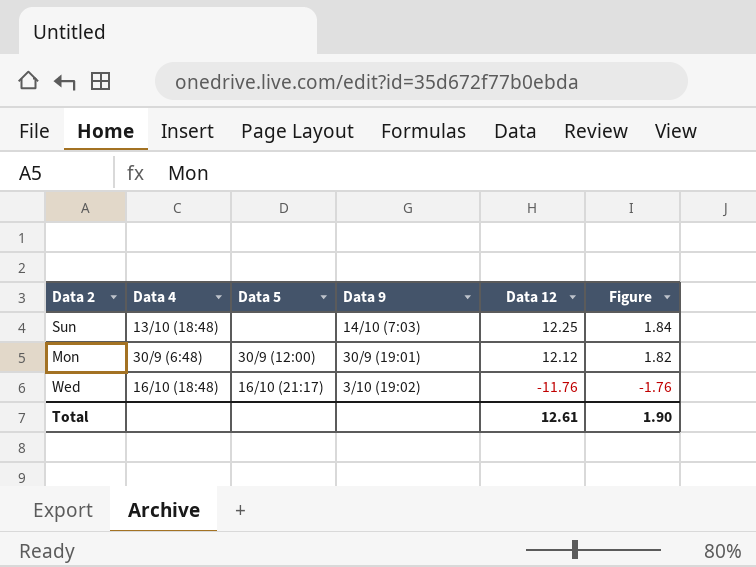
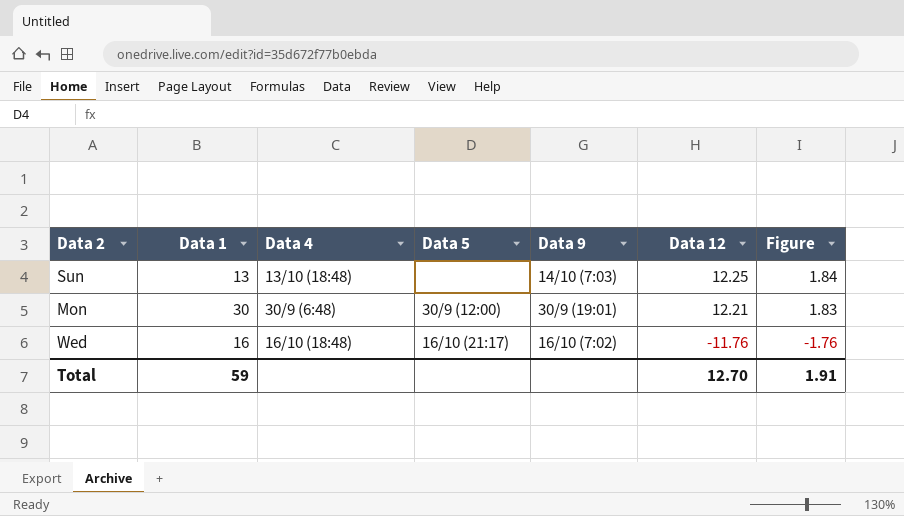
column Data 1 | position: none -> 2
Mon | Data 12: 12.12 -> 12.21
Mon | Figure: 1.82 -> 1.83
Wed | Data 9: 3/10 (19:02) -> 16/10 (7:02)
Total | Data 12: 12.61 -> 12.70
Total | Figure: 1.90 -> 1.91

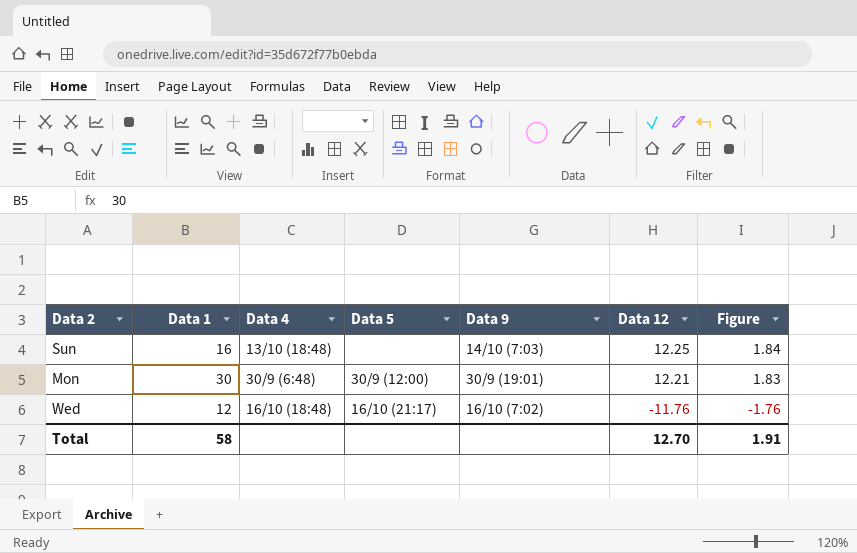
Sun | Data 1: 13 -> 16
Wed | Data 1: 16 -> 12
Total | Data 1: 59 -> 58

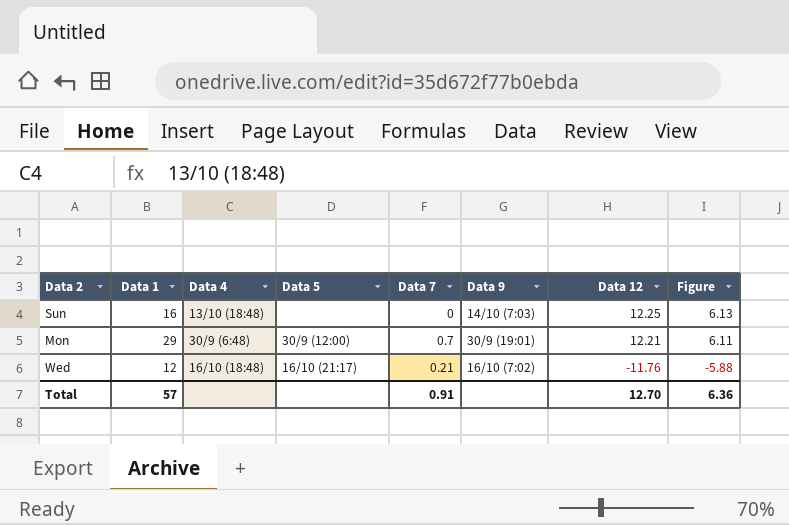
column Data 7 | position: none -> 5
column Figure | formula: [Data 12] * 0.15 -> [Data 12] * 0.5
Mon | Data 1: 30 -> 29
Total | Data 1: 58 -> 57
Total | Figure: 1.91 -> 6.36

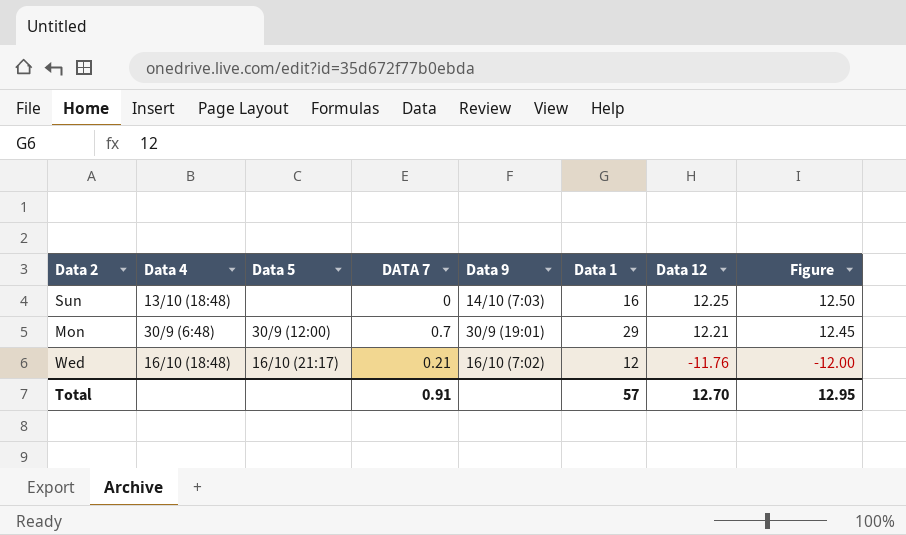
column name: Data 7 -> DATA 7
column Data 1 | position: 2 -> 6
column Figure | formula: [Data 12] * 0.5 -> [Data 12] * 1.02
Total | Figure: 6.36 -> 12.95

